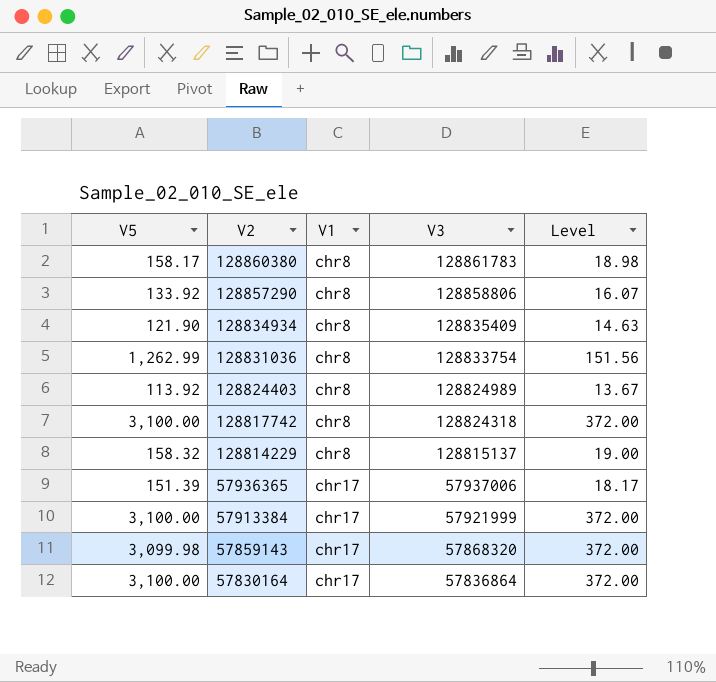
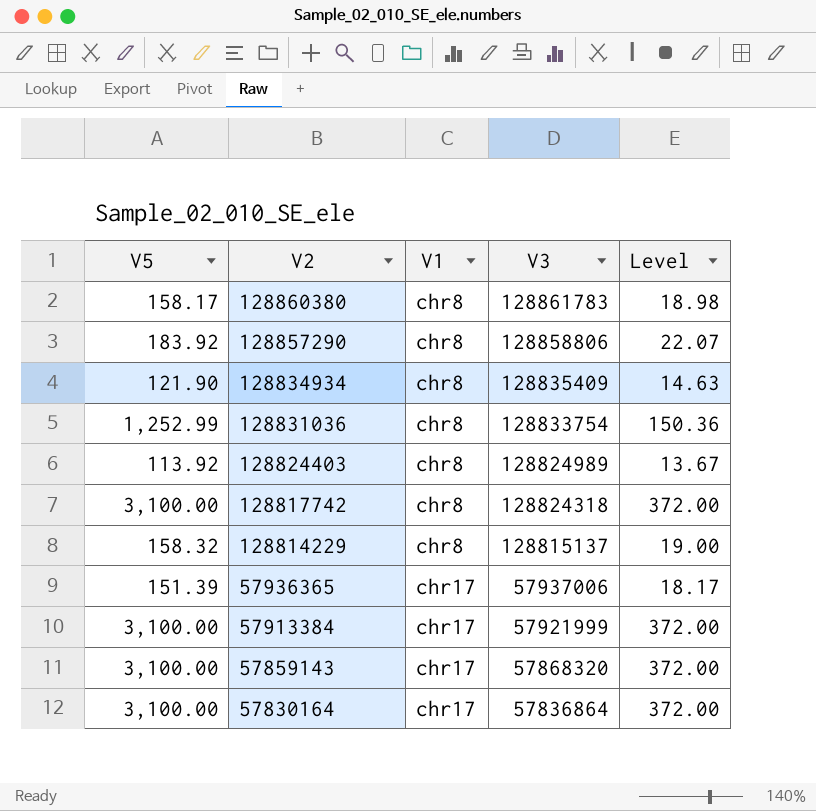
128857290 | V5: 133.92 -> 183.92
128857290 | Level: 16.07 -> 22.07
128831036 | V5: 1,262.99 -> 1,252.99
128831036 | Level: 151.56 -> 150.36
57859143 | V5: 3,099.98 -> 3,100.00

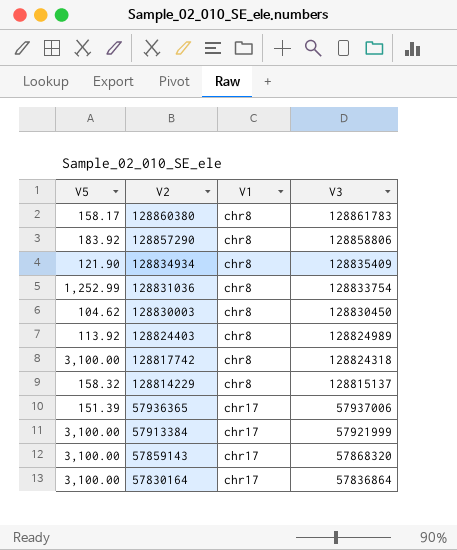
column Level | formula: [V5] * 0.12 -> none
row 128830003: none -> 104.62 | chr8 | 128830450

